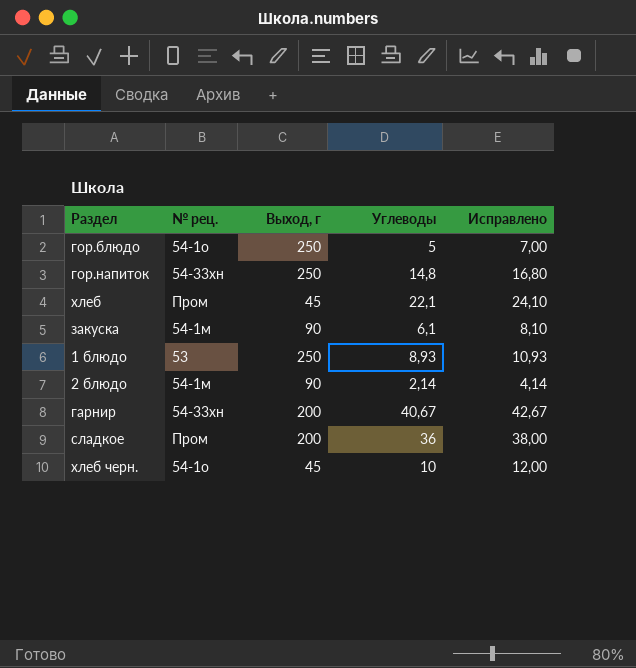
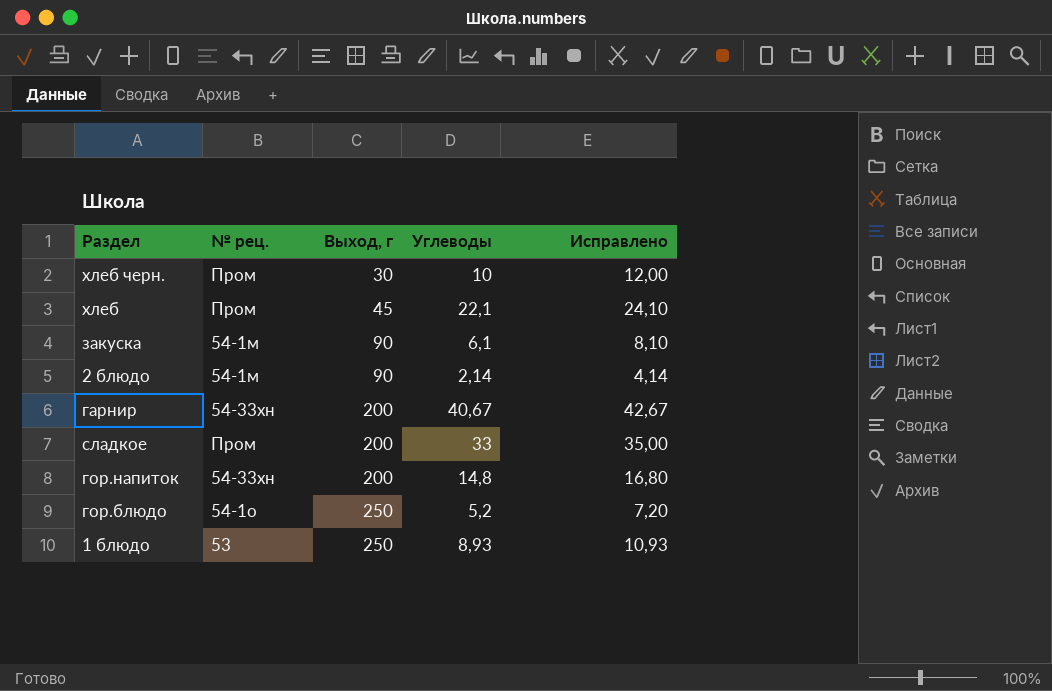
row order: none -> Выход, г ascending
хлеб черн. | № рец.: 54-1о -> Пром
хлеб черн. | Выход, г: 45 -> 30
сладкое | Углеводы: 36 -> 33
сладкое | Исправлено: 38,00 -> 35,00
гор.напиток | Выход, г: 250 -> 200
гор.блюдо | Углеводы: 5 -> 5,2
гор.блюдо | Исправлено: 7,00 -> 7,20

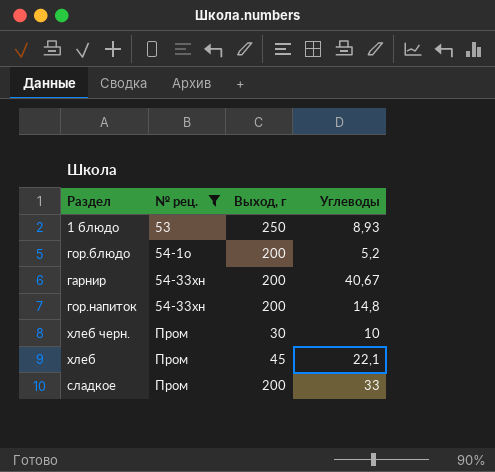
filter: none -> № рец. != 54-1м
row order: Выход, г ascending -> № рец. ascending
column Исправлено | formula: [Углеводы] + 2 -> none
гор.блюдо | Выход, г: 250 -> 200

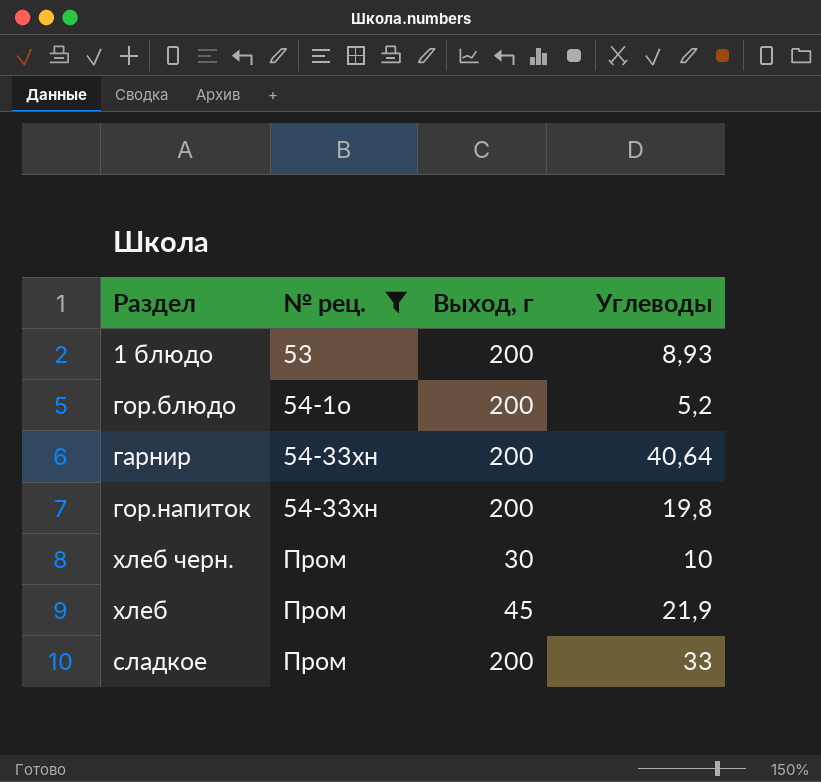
1 блюдо | Выход, г: 250 -> 200
гарнир | Углеводы: 40,67 -> 40,64
гор.напиток | Углеводы: 14,8 -> 19,8
хлеб | Углеводы: 22,1 -> 21,9

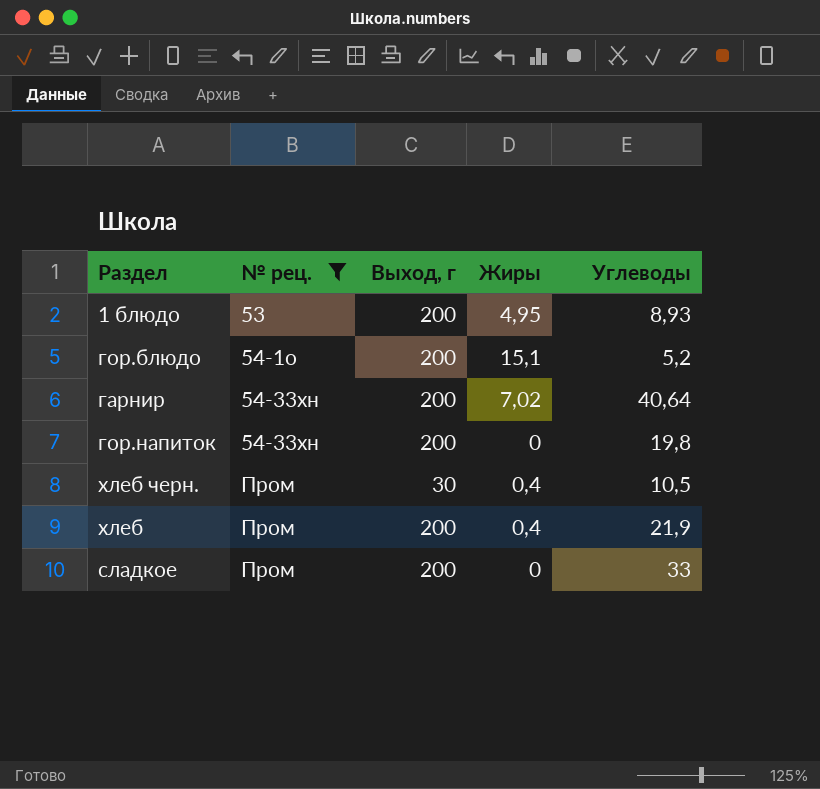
column Жиры | position: none -> 4
хлеб черн. | Углеводы: 10 -> 10,5
хлеб | Выход, г: 45 -> 200

